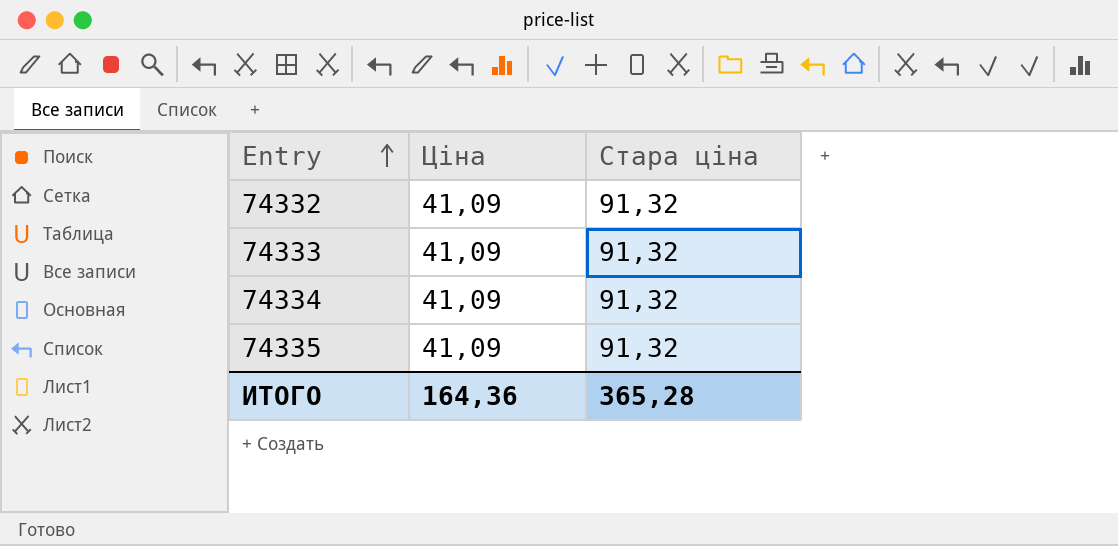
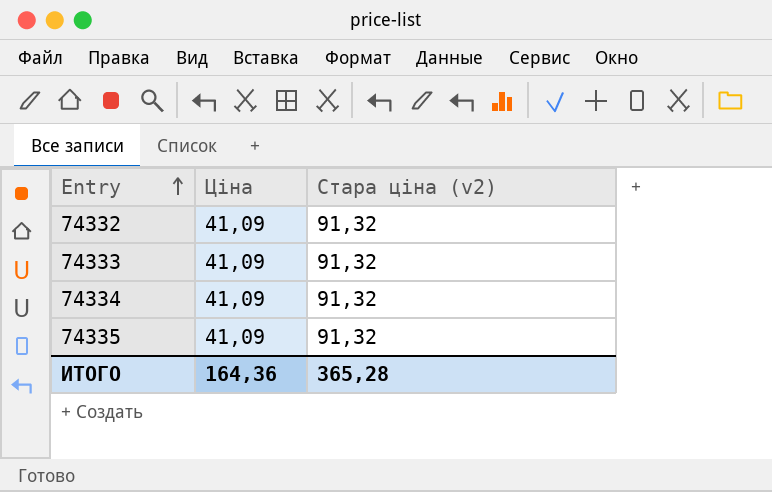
column name: Стара ціна -> Стара ціна (v2)

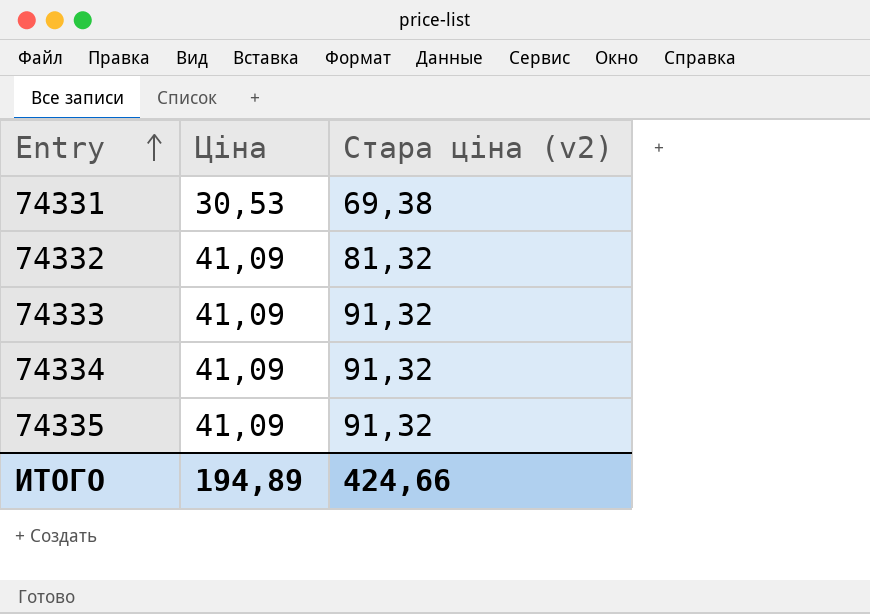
row 74331: none -> 30,53 | 69,38
74332 | Стара ціна (v2): 91,32 -> 81,32
ИТОГО | Ціна: 164,36 -> 194,89
ИТОГО | Стара ціна (v2): 365,28 -> 424,66

